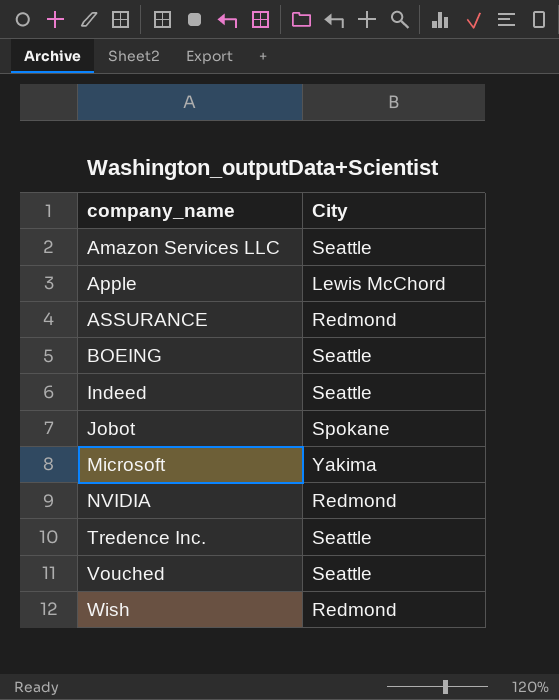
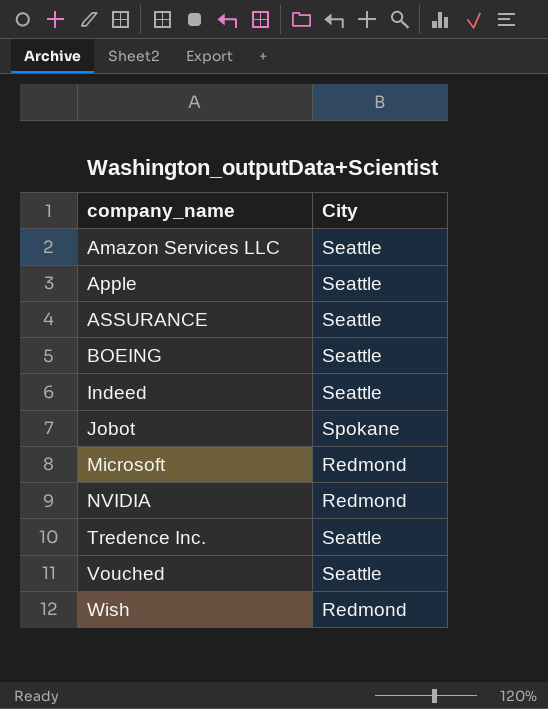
Apple | City: Lewis McChord -> Seattle
ASSURANCE | City: Redmond -> Seattle
Microsoft | City: Yakima -> Redmond

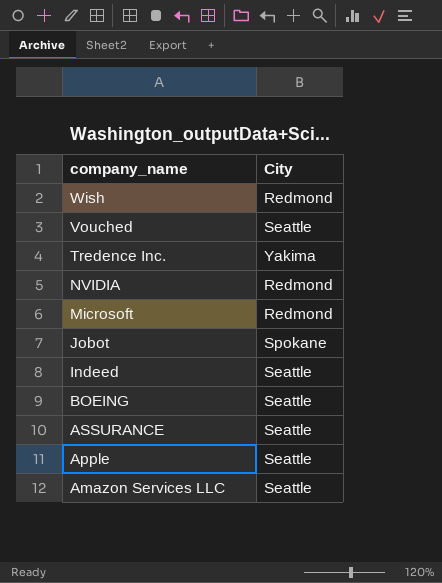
row order: company_name ascending -> company_name descending
Tredence Inc. | City: Seattle -> Yakima

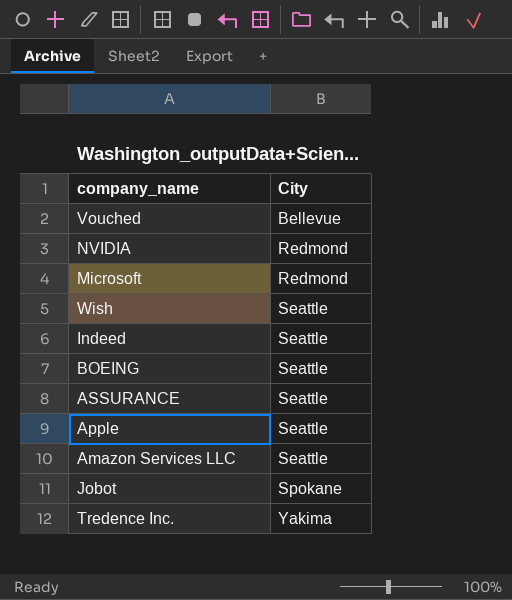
row order: company_name descending -> City ascending
Vouched | City: Seattle -> Bellevue
Wish | City: Redmond -> Seattle

